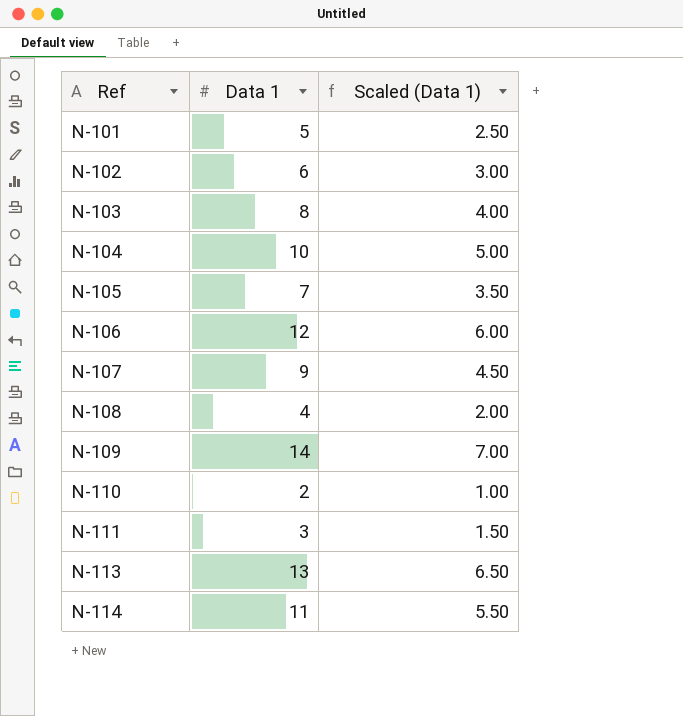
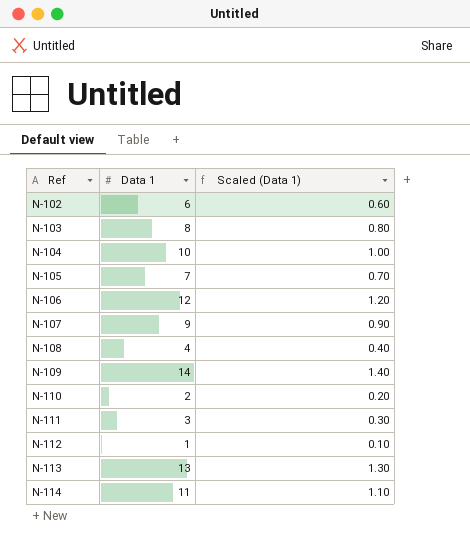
column Scaled (Data 1) | formula: [Data 1] * 0.5 -> [Data 1] * 0.1
row N-101: 5 | 2.50 -> none
row N-112: none -> 1 | 0.10

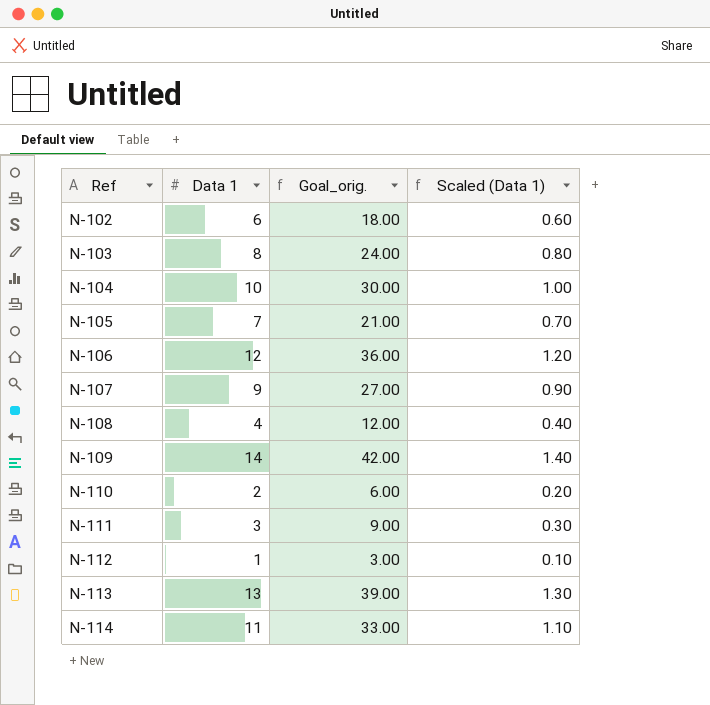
column Goal_orig. | formula: none -> [Data 1] * 3

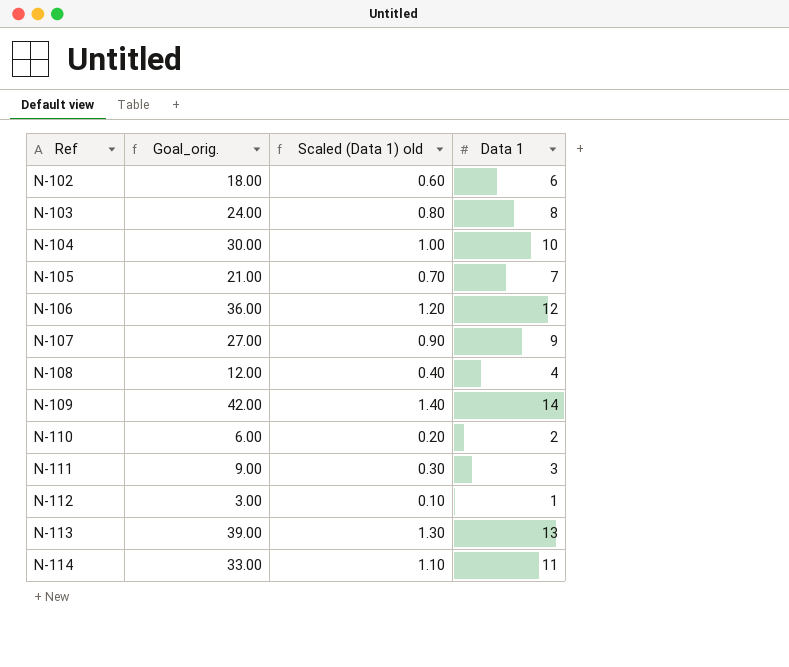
column name: Scaled (Data 1) -> Scaled (Data 1) old
column Data 1 | position: 2 -> 4

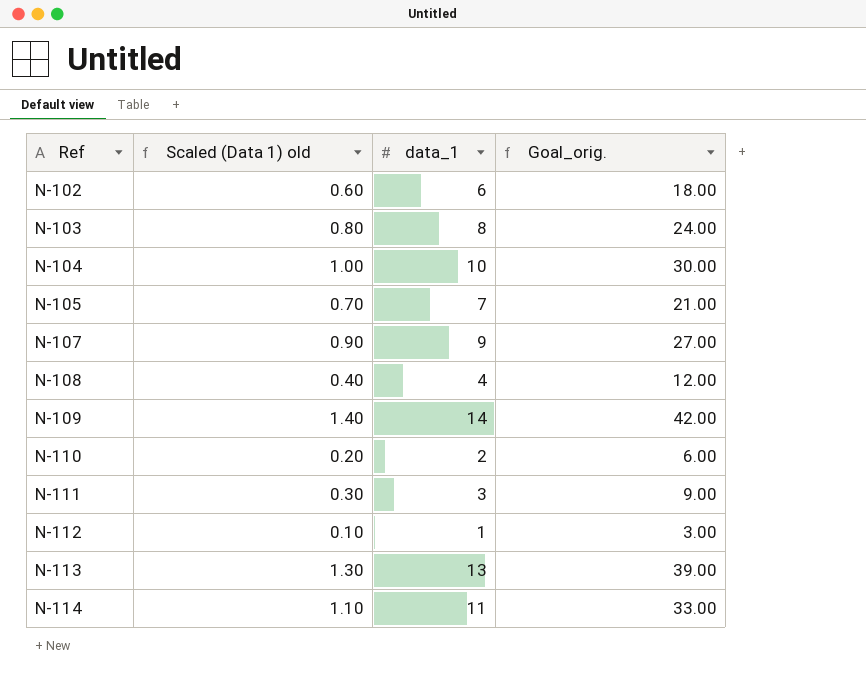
column name: Data 1 -> data_1
column Goal_orig. | position: 2 -> 4
row N-106: 36.00 | 1.20 | 12 -> none

